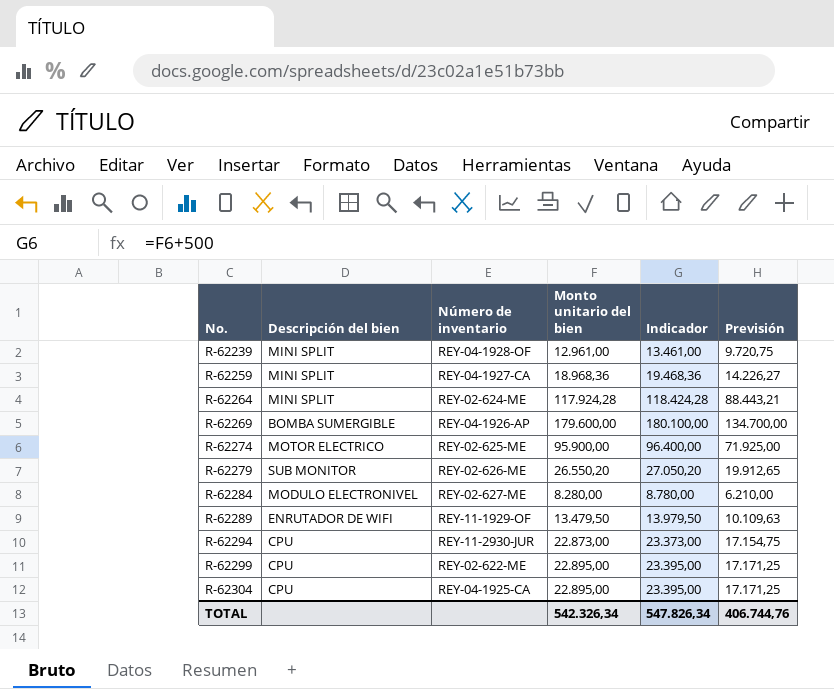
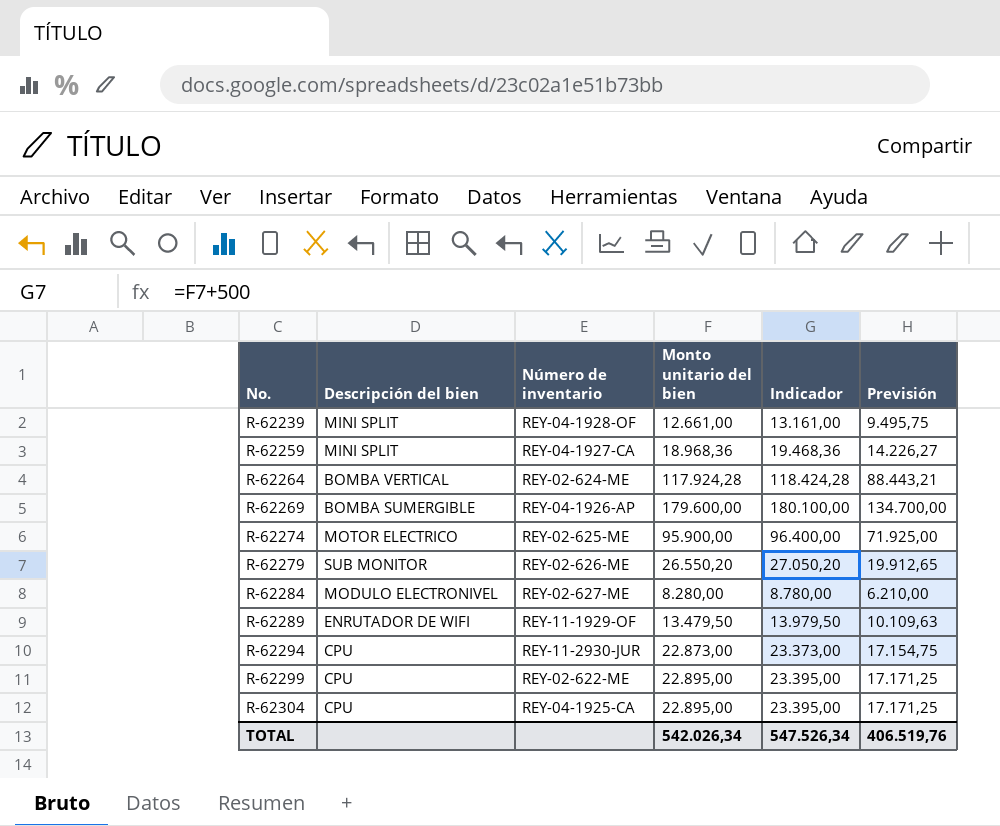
R-62239 | Monto unitario del bien: 12.961,00 -> 12.661,00
R-62239 | Indicador: 13.461,00 -> 13.161,00
R-62239 | Previsión: 9.720,75 -> 9.495,75
R-62264 | Descripción del bien: MINI SPLIT -> BOMBA VERTICAL
TOTAL | Monto unitario del bien: 542.326,34 -> 542.026,34
TOTAL | Indicador: 547.826,34 -> 547.526,34
TOTAL | Previsión: 406.744,76 -> 406.519,76

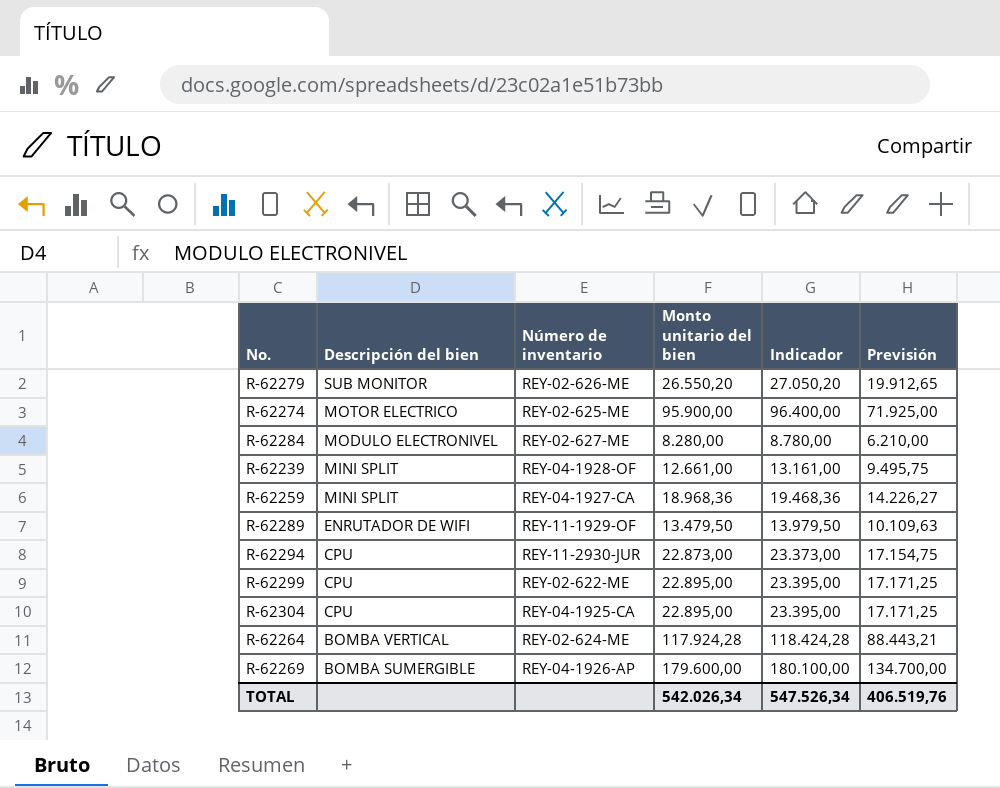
row order: No. ascending -> Descripción del bien descending

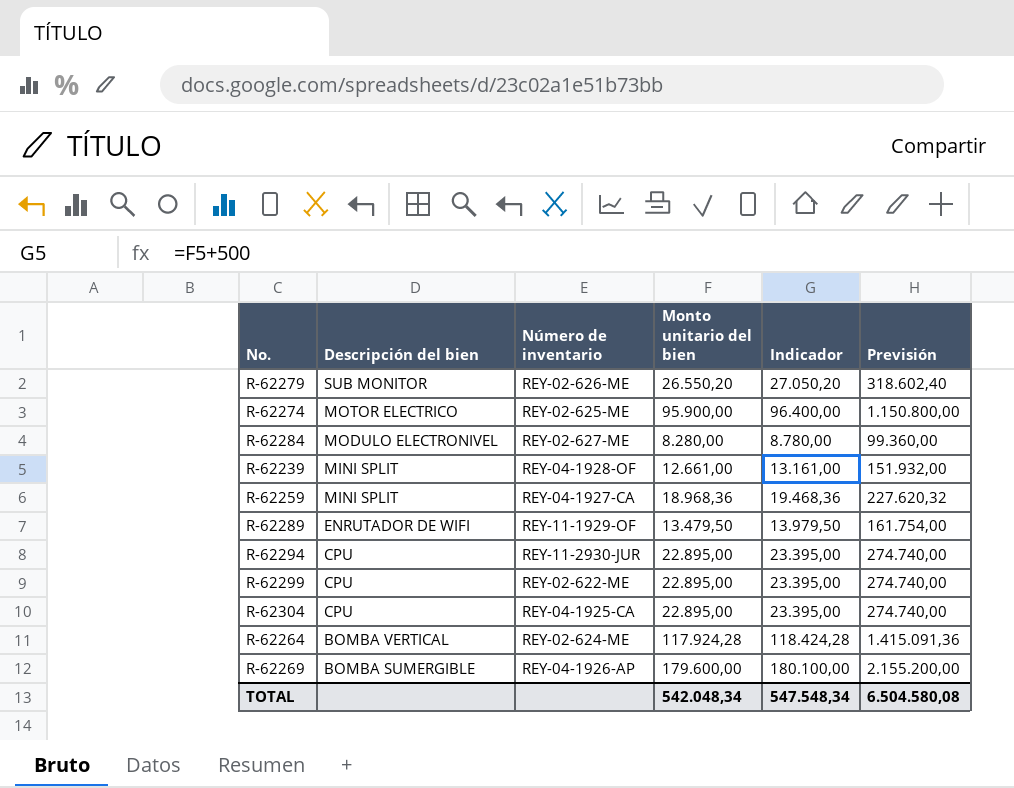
column Previsión | formula: [Monto unitario del bien] * 0,75 -> [Monto unitario del bien] * 12
R-62294 | Monto unitario del bien: 22.873,00 -> 22.895,00
R-62294 | Indicador: 23.373,00 -> 23.395,00
TOTAL | Monto unitario del bien: 542.026,34 -> 542.048,34
TOTAL | Indicador: 547.526,34 -> 547.548,34
TOTAL | Previsión: 406.519,76 -> 6.504.580,08

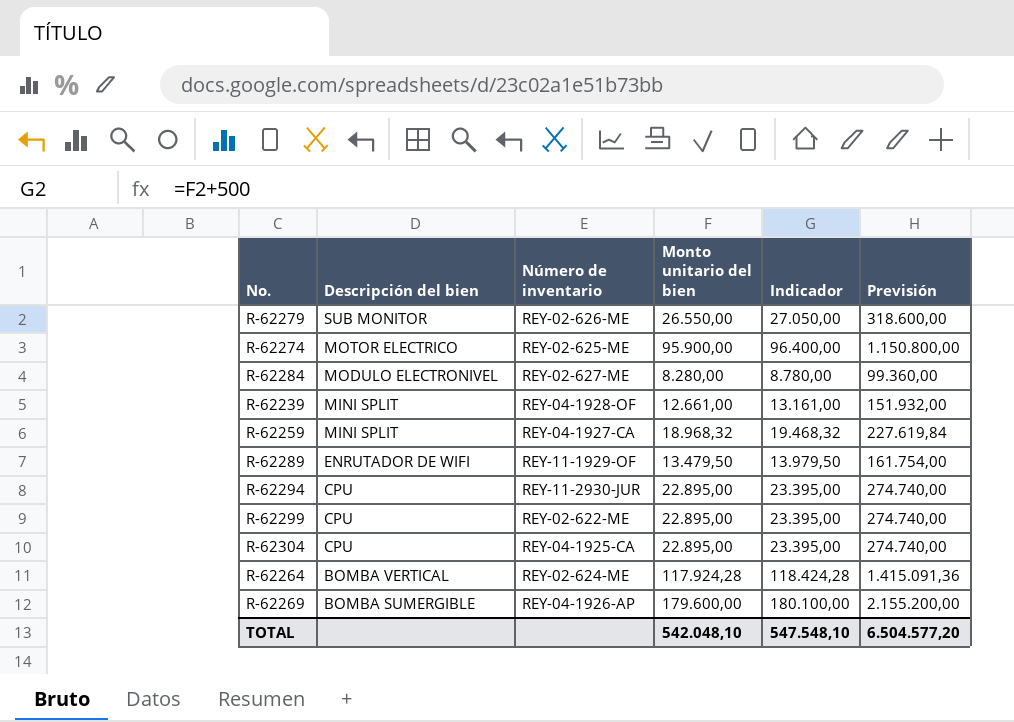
R-62279 | Monto unitario del bien: 26.550,20 -> 26.550,00
R-62279 | Indicador: 27.050,20 -> 27.050,00
R-62279 | Previsión: 318.602,40 -> 318.600,00
R-62259 | Monto unitario del bien: 18.968,36 -> 18.968,32
R-62259 | Indicador: 19.468,36 -> 19.468,32
R-62259 | Previsión: 227.620,32 -> 227.619,84
TOTAL | Monto unitario del bien: 542.048,34 -> 542.048,10
TOTAL | Indicador: 547.548,34 -> 547.548,10
TOTAL | Previsión: 6.504.580,08 -> 6.504.577,20

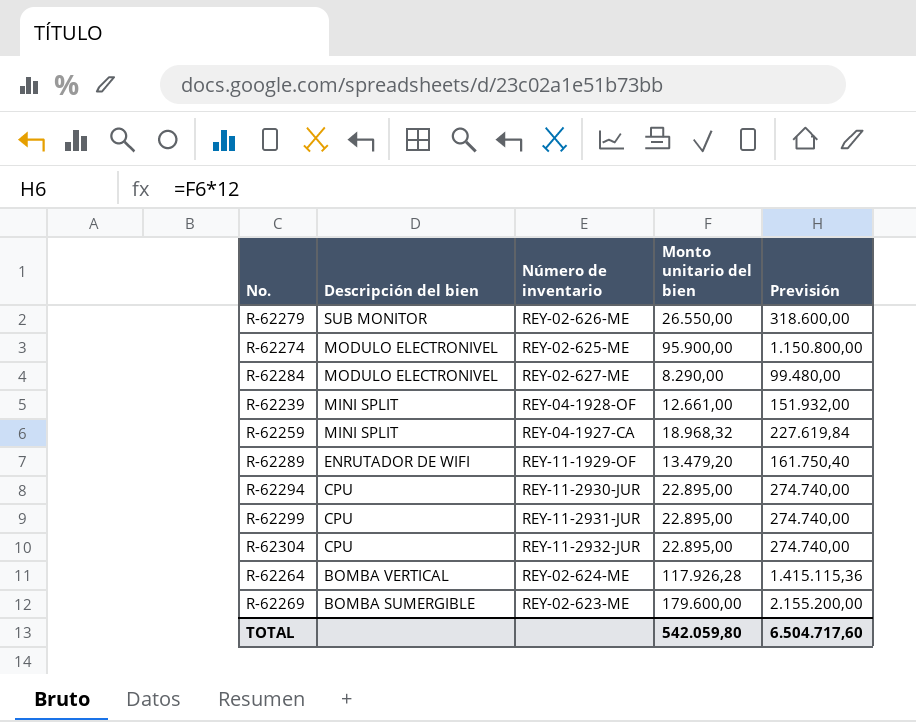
column Indicador | formula: [Monto unitario del bien] + 500 -> none
R-62274 | Descripción del bien: MOTOR ELECTRICO -> MODULO ELECTRONIVEL
R-62284 | Monto unitario del bien: 8.280,00 -> 8.290,00
R-62284 | Previsión: 99.360,00 -> 99.480,00
R-62289 | Monto unitario del bien: 13.479,50 -> 13.479,20
R-62289 | Previsión: 161.754,00 -> 161.750,40
R-62299 | Número de inventario: REY-02-622-ME -> REY-11-2931-JUR
R-62304 | Número de inventario: REY-04-1925-CA -> REY-11-2932-JUR
R-62264 | Monto unitario del bien: 117.924,28 -> 117.926,28
R-62264 | Previsión: 1.415.091,36 -> 1.415.115,36
R-62269 | Número de inventario: REY-04-1926-AP -> REY-02-623-ME
TOTAL | Monto unitario del bien: 542.048,10 -> 542.059,80
TOTAL | Previsión: 6.504.577,20 -> 6.504.717,60

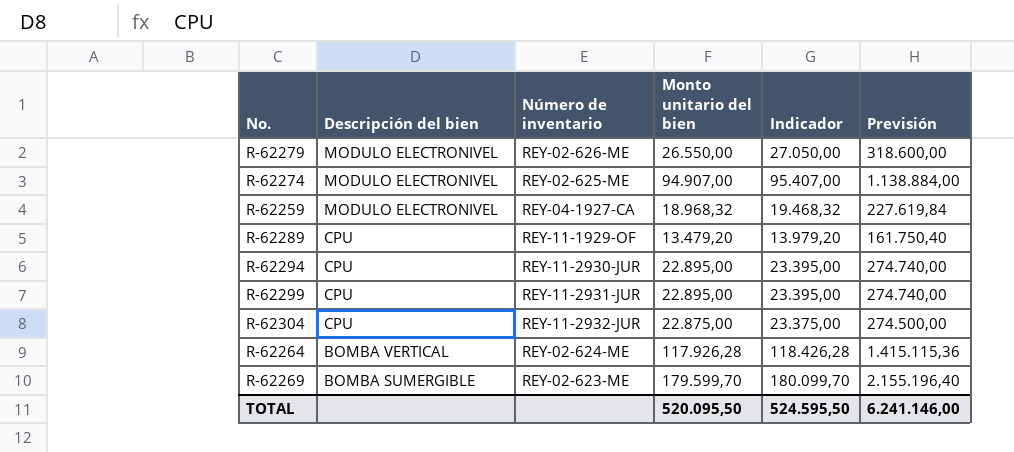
column Indicador | formula: none -> [Monto unitario del bien] + 500
row R-62284: MODULO ELECTRONIVEL | REY-02-627-ME | 8.290,00 | 99.480,00 -> none
row R-62239: MINI SPLIT | REY-04-1928-OF | 12.661,00 | 151.932,00 -> none
R-62279 | Descripción del bien: SUB MONITOR -> MODULO ELECTRONIVEL
R-62274 | Monto unitario del bien: 95.900,00 -> 94.907,00
R-62274 | Previsión: 1.150.800,00 -> 1.138.884,00
R-62259 | Descripción del bien: MINI SPLIT -> MODULO ELECTRONIVEL
R-62289 | Descripción del bien: ENRUTADOR DE WIFI -> CPU
R-62304 | Monto unitario del bien: 22.895,00 -> 22.875,00
R-62304 | Previsión: 274.740,00 -> 274.500,00
R-62269 | Monto unitario del bien: 179.600,00 -> 179.599,70
R-62269 | Previsión: 2.155.200,00 -> 2.155.196,40
TOTAL | Monto unitario del bien: 542.059,80 -> 520.095,50
TOTAL | Previsión: 6.504.717,60 -> 6.241.146,00

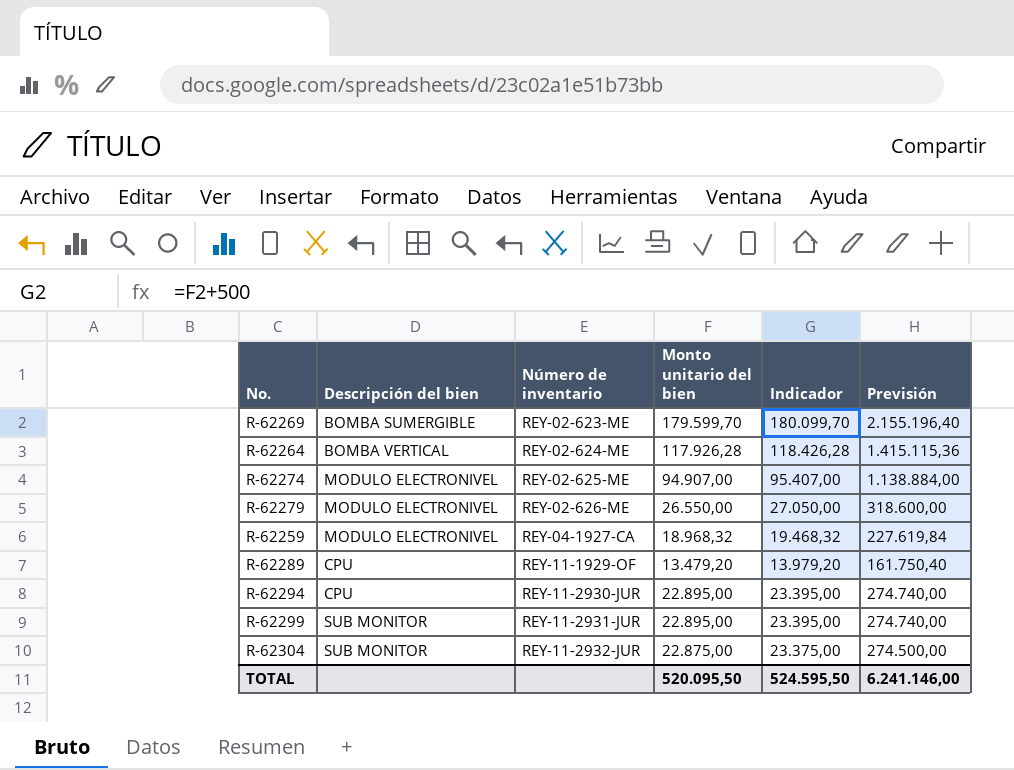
row order: Descripción del bien descending -> Número de inventario ascending
R-62299 | Descripción del bien: CPU -> SUB MONITOR
R-62304 | Descripción del bien: CPU -> SUB MONITOR

